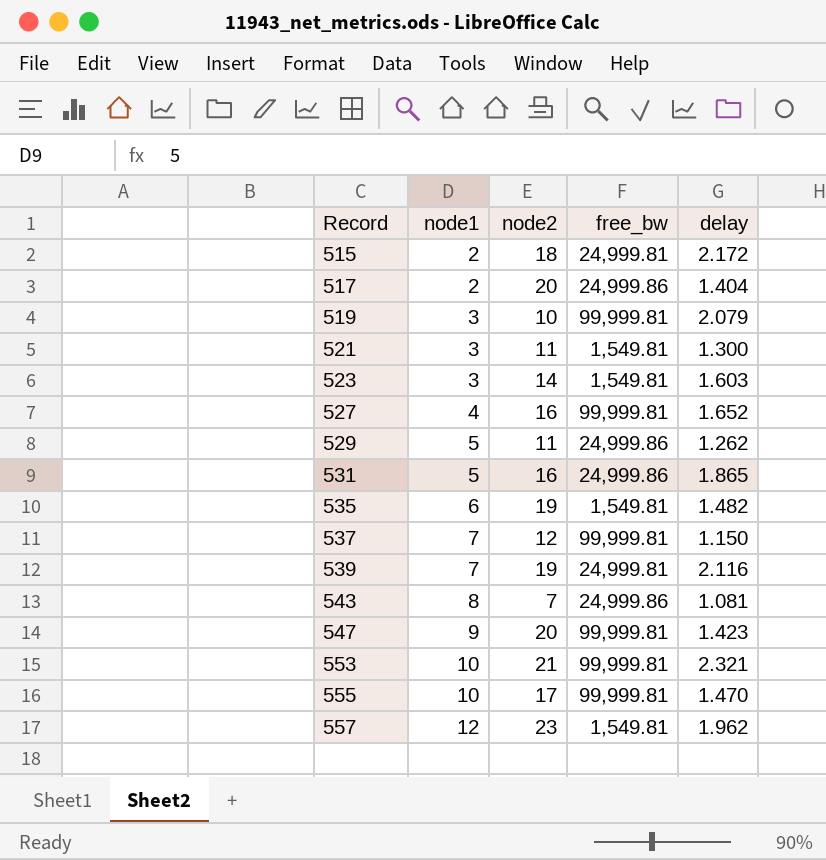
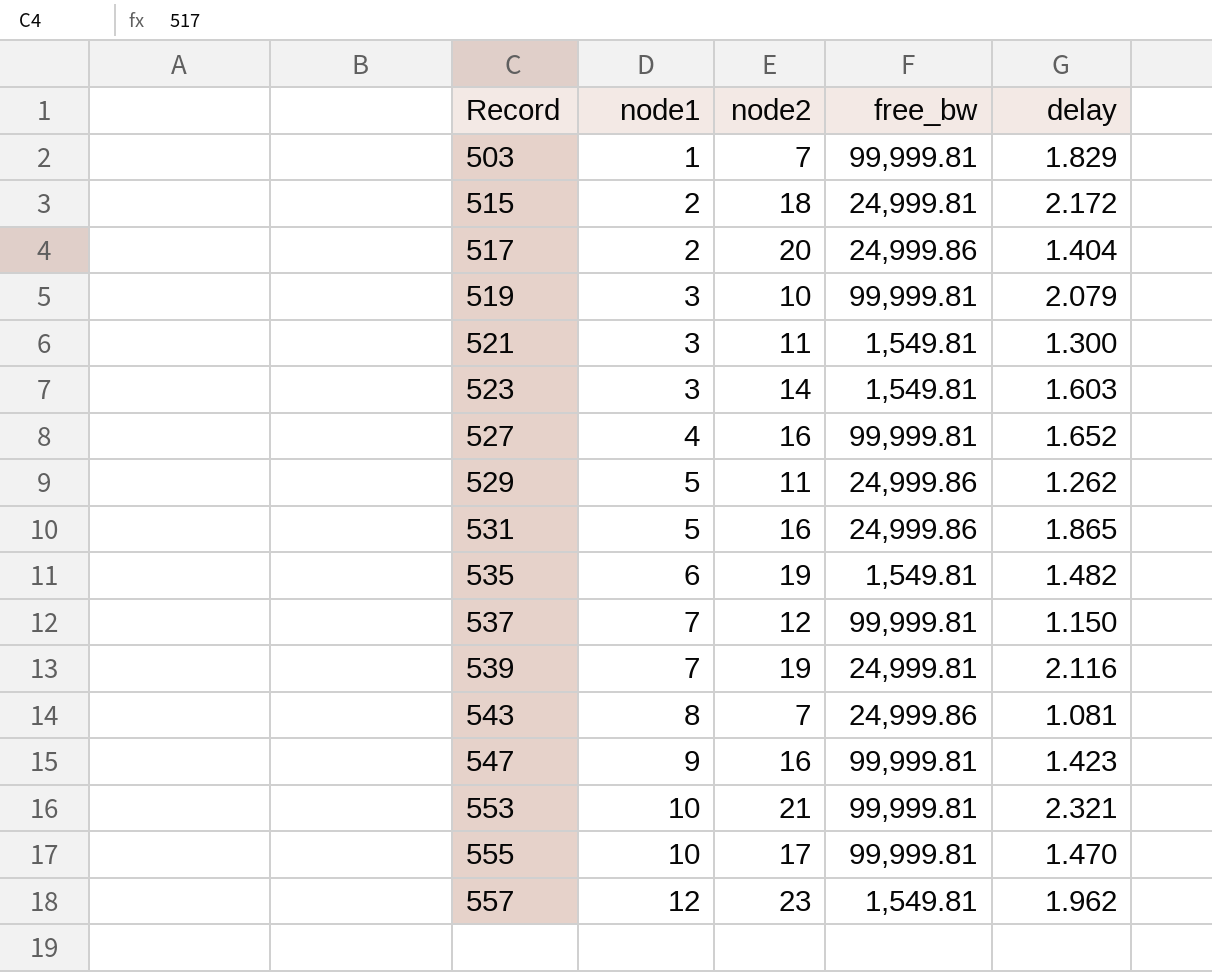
row 503: none -> 1 | 7 | 99,999.81 | 1.829
547 | node2: 20 -> 16

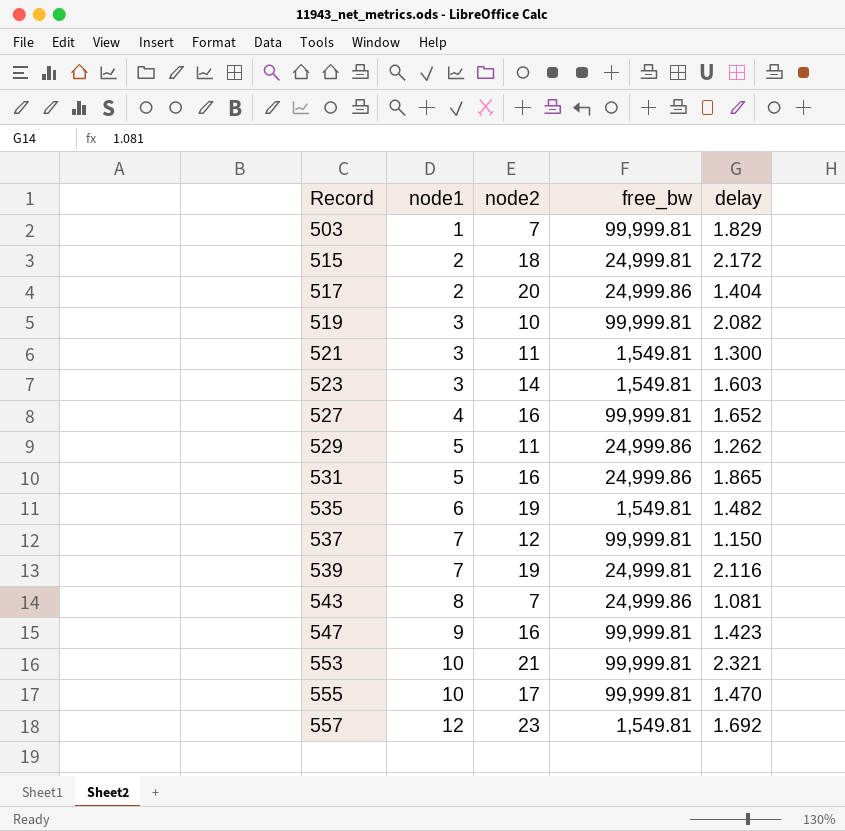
519 | delay: 2.079 -> 2.082
557 | delay: 1.962 -> 1.692

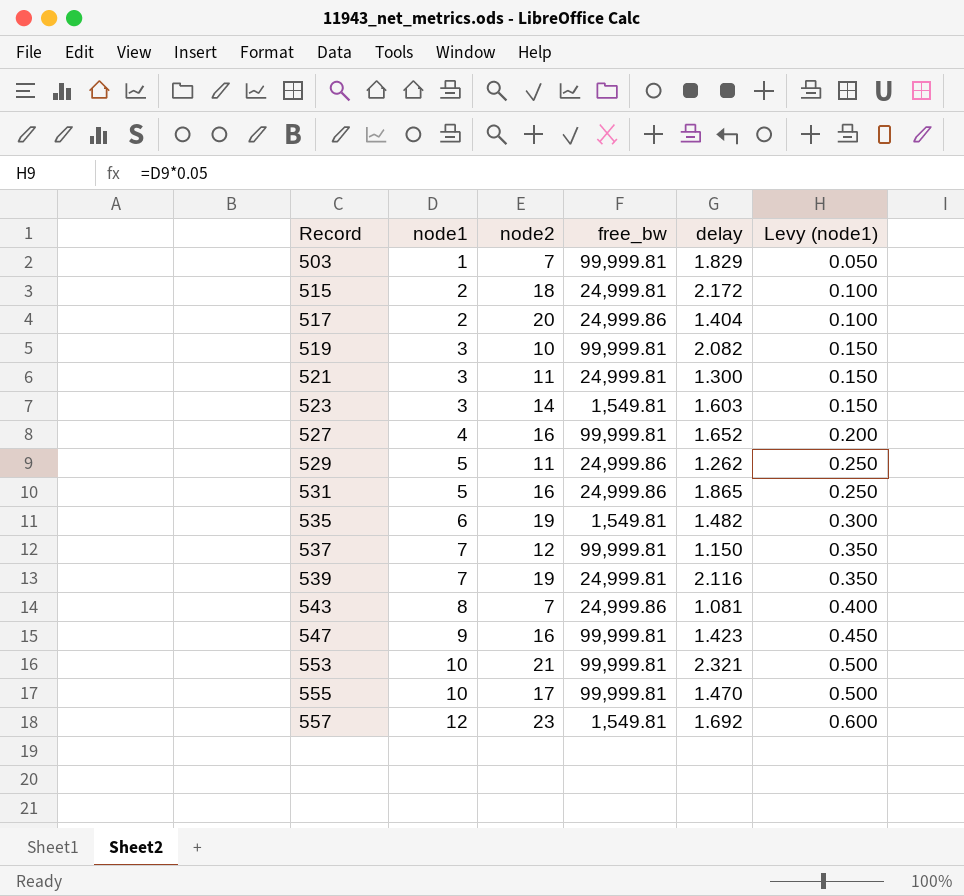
column Levy (node1) | formula: none -> [node1] * 0.05
521 | free_bw: 1,549.81 -> 24,999.81

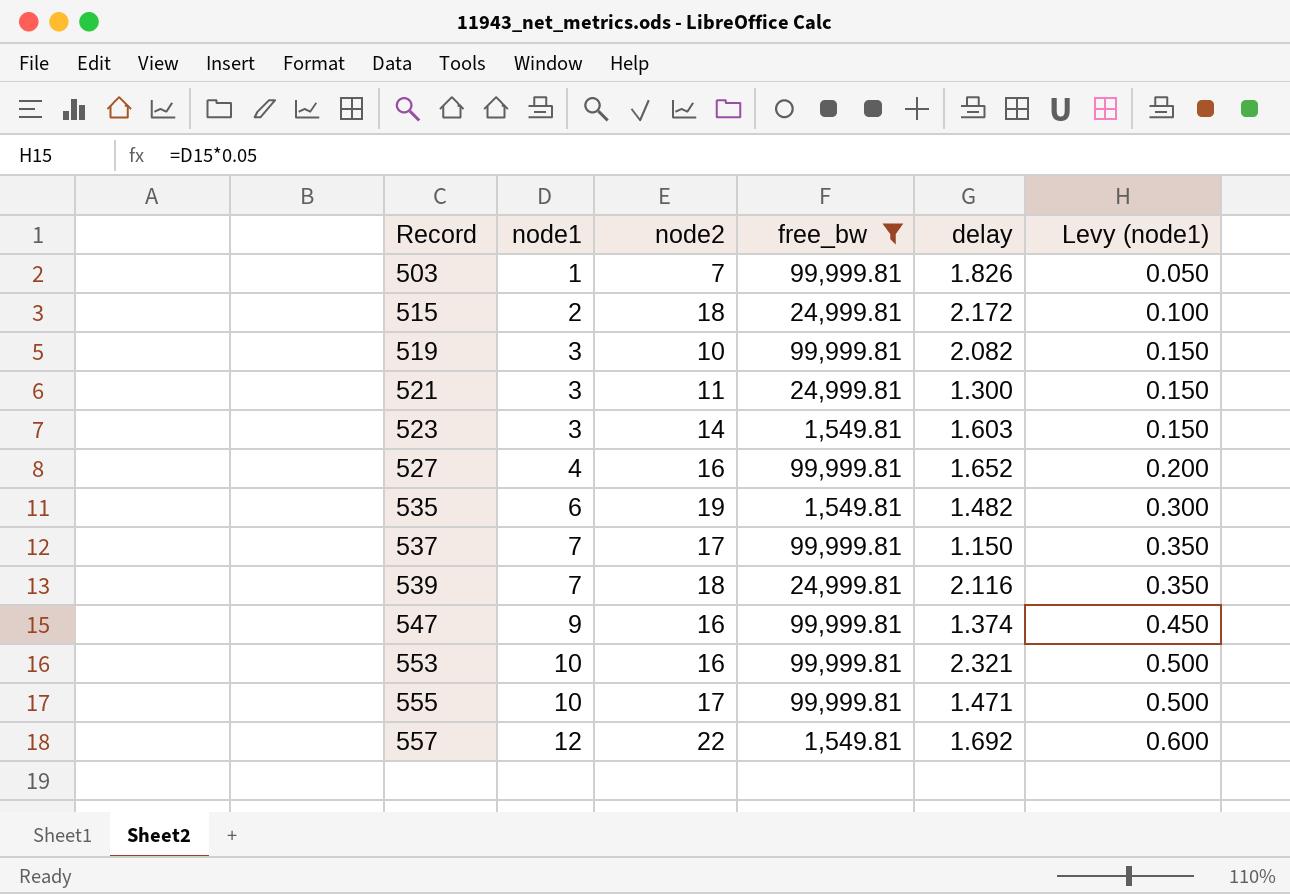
filter: none -> free_bw != 24,999.86
503 | delay: 1.829 -> 1.826
537 | node2: 12 -> 17
539 | node2: 19 -> 18
547 | delay: 1.423 -> 1.374
553 | node2: 21 -> 16
555 | delay: 1.470 -> 1.471
557 | node2: 23 -> 22

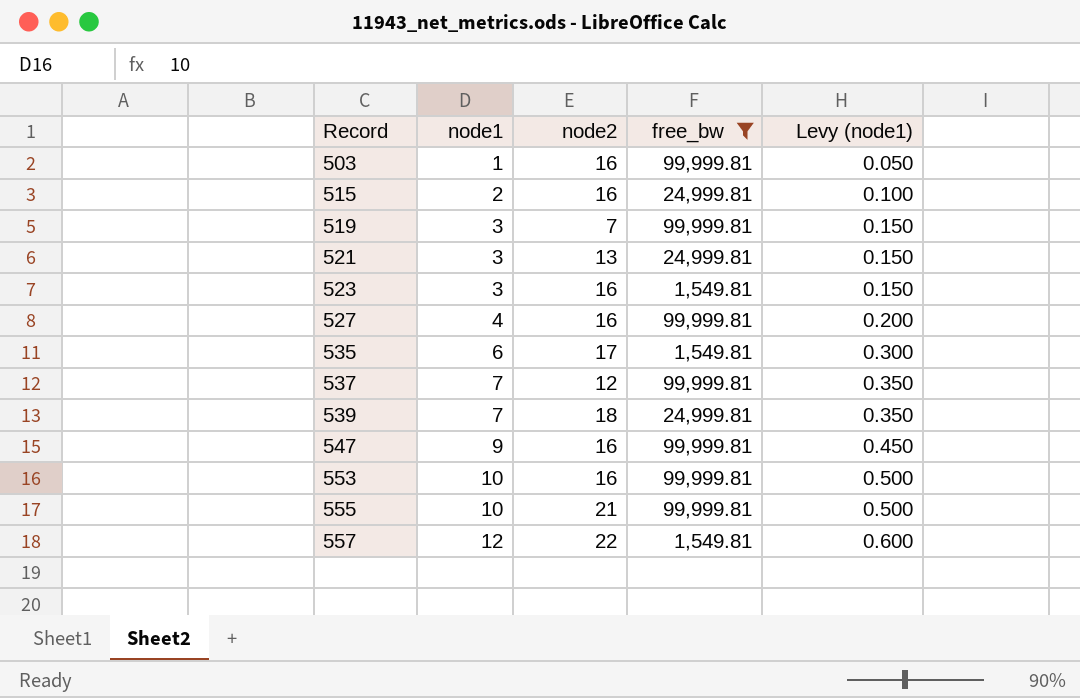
column delay | position: 5 -> none
503 | node2: 7 -> 16
515 | node2: 18 -> 16
519 | node2: 10 -> 7
521 | node2: 11 -> 13
523 | node2: 14 -> 16
535 | node2: 19 -> 17
537 | node2: 17 -> 12
555 | node2: 17 -> 21

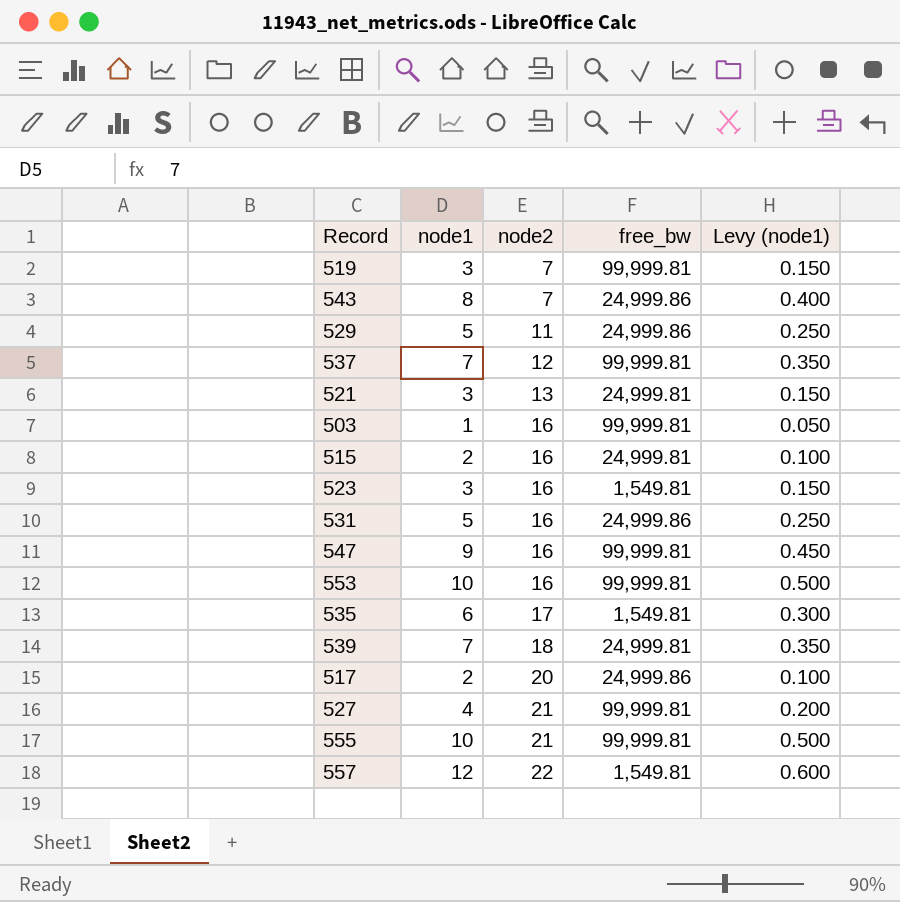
filter: free_bw != 24,999.86 -> none
row order: Record ascending -> node2 ascending
527 | node2: 16 -> 21

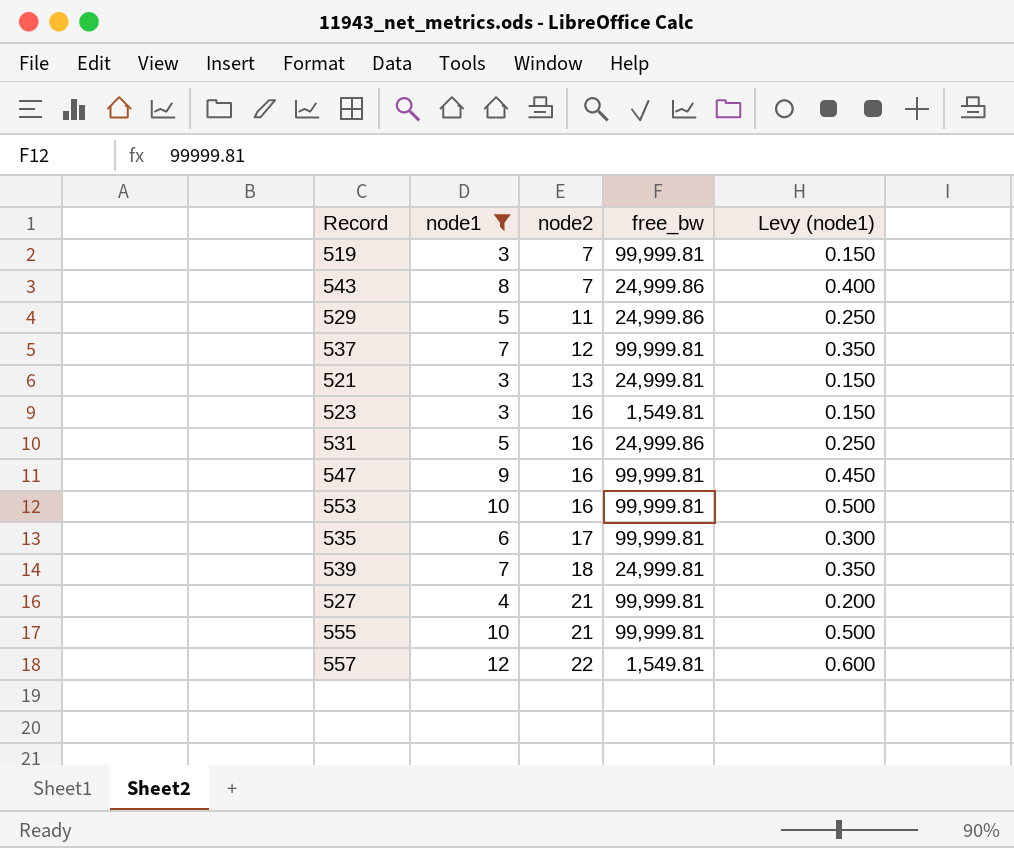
filter: none -> node1 >= 3
535 | free_bw: 1,549.81 -> 99,999.81

